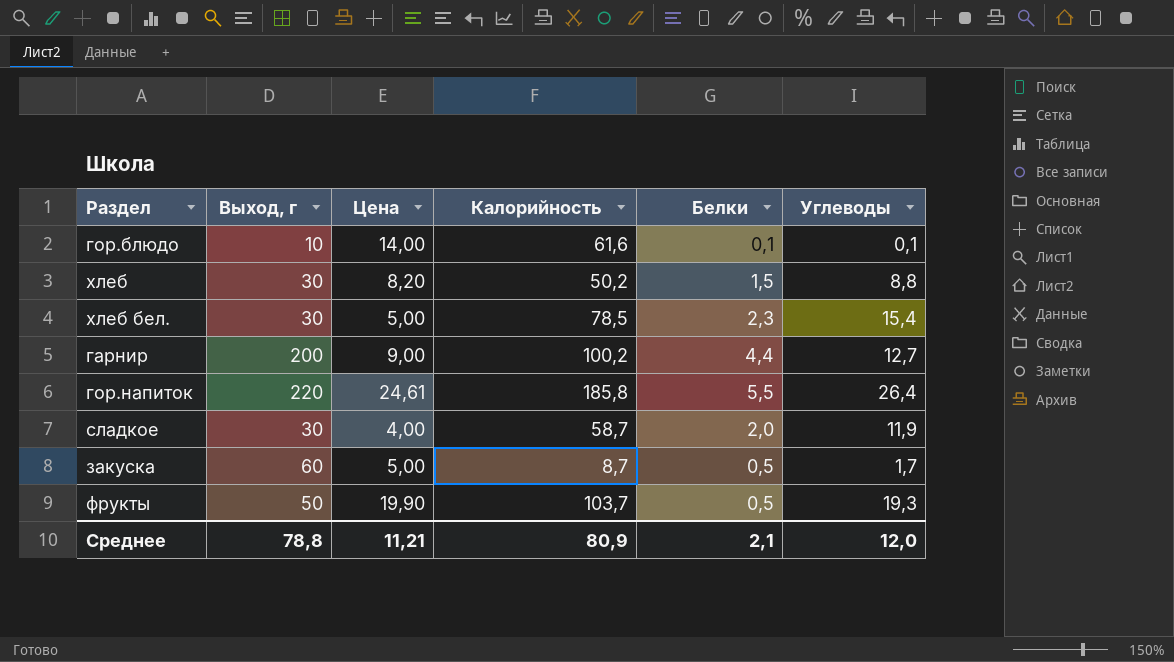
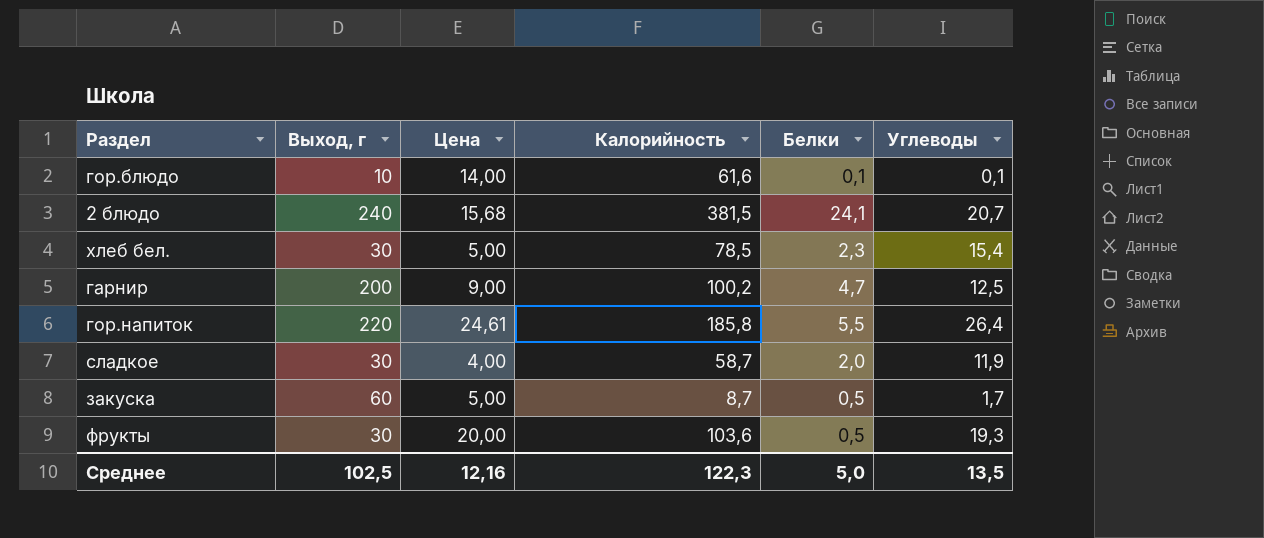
row хлеб: 30 | 8,20 | 50,2 | 1,5 | 8,8 -> none
row 2 блюдо: none -> 240 | 15,68 | 381,5 | 24,1 | 20,7
гарнир | Белки: 4,4 -> 4,7
гарнир | Углеводы: 12,7 -> 12,5
фрукты | Выход, г: 50 -> 30
фрукты | Цена: 19,90 -> 20,00
фрукты | Калорийность: 103,7 -> 103,6
Среднее | Выход, г: 78,8 -> 102,5
Среднее | Цена: 11,21 -> 12,16
Среднее | Калорийность: 80,9 -> 122,3
Среднее | Белки: 2,1 -> 5,0
Среднее | Углеводы: 12,0 -> 13,5

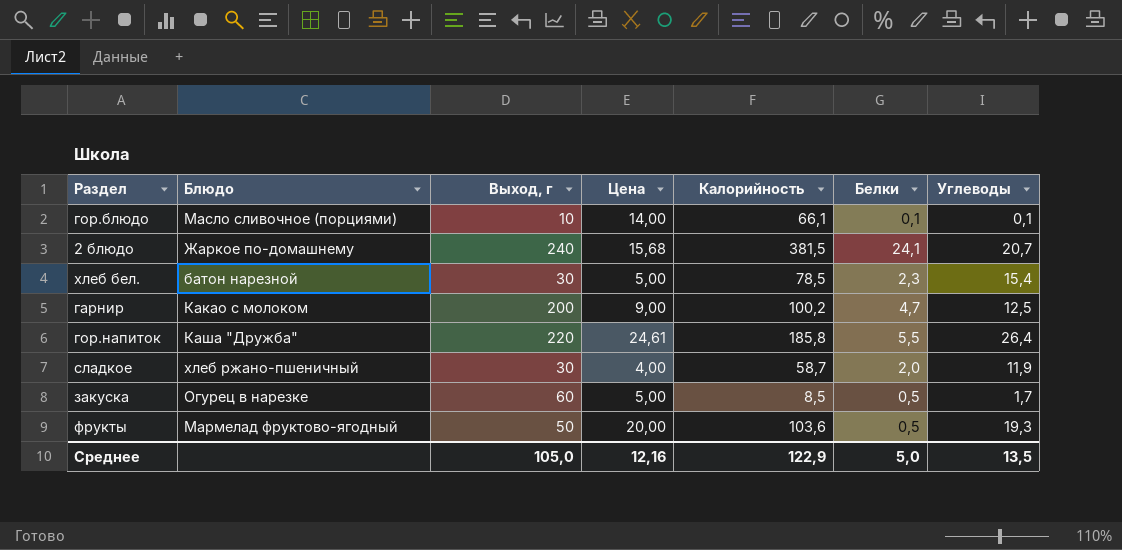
column Блюдо | position: none -> 2
гор.блюдо | Калорийность: 61,6 -> 66,1
закуска | Калорийность: 8,7 -> 8,5
фрукты | Выход, г: 30 -> 50
Среднее | Выход, г: 102,5 -> 105,0
Среднее | Калорийность: 122,3 -> 122,9

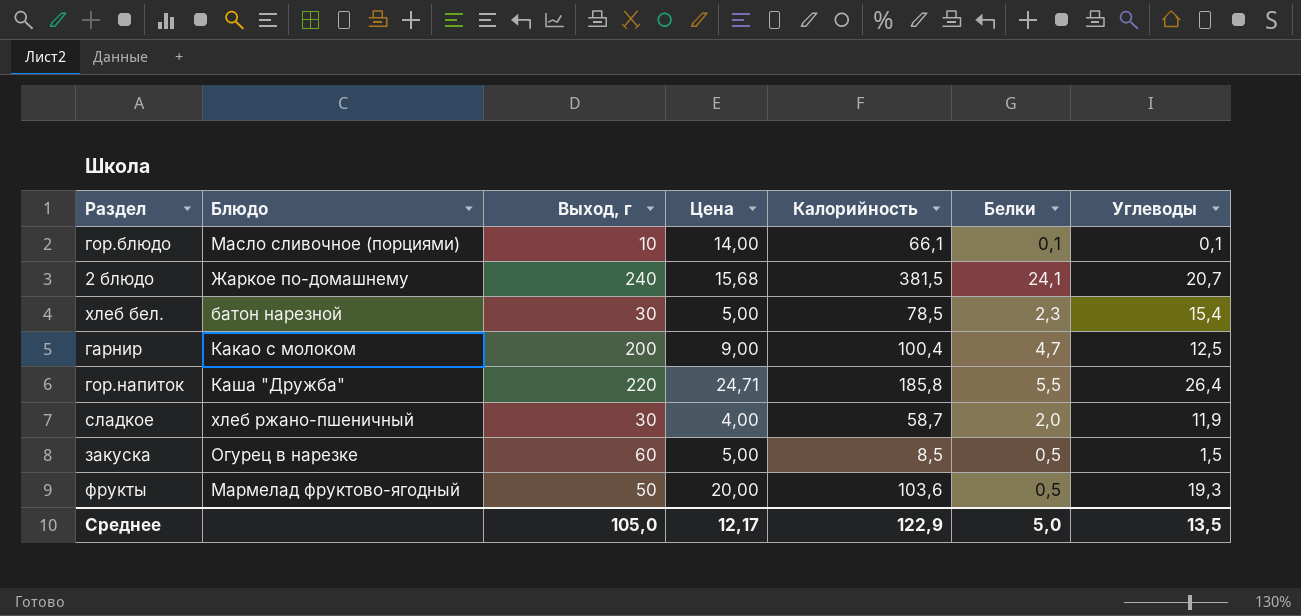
гарнир | Калорийность: 100,2 -> 100,4
гор.напиток | Цена: 24,61 -> 24,71
закуска | Углеводы: 1,7 -> 1,5
Среднее | Цена: 12,16 -> 12,17

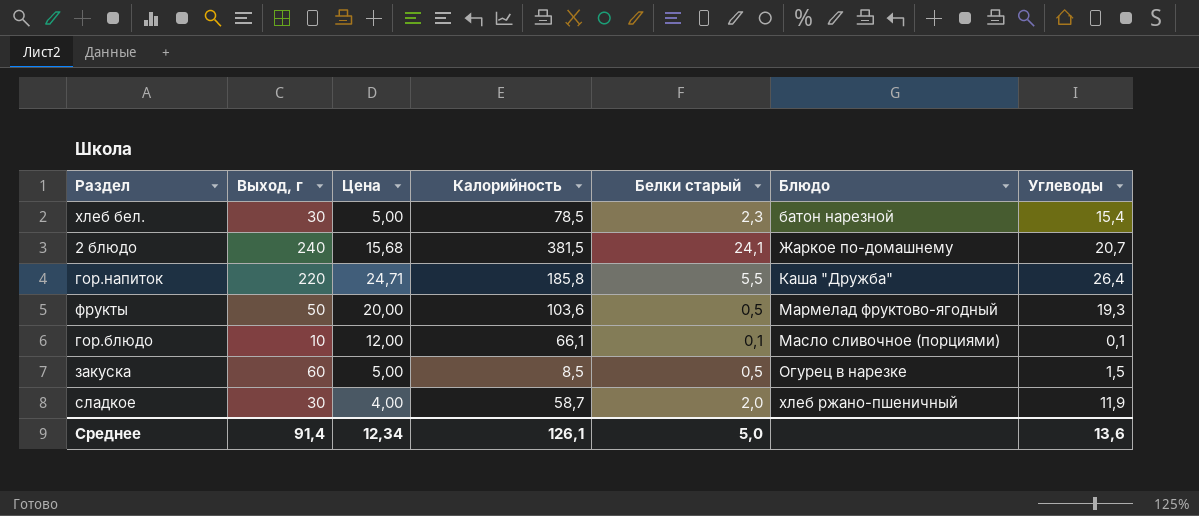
row order: none -> Блюдо ascending
column name: Белки -> Белки старый
column Блюдо | position: 2 -> 6
row гарнир: Какао с молоком | 200 | 9,00 | 100,4 | 4,7 | 12,5 -> none
гор.блюдо | Цена: 14,00 -> 12,00
Среднее | Выход, г: 105,0 -> 91,4
Среднее | Цена: 12,17 -> 12,34
Среднее | Калорийность: 122,9 -> 126,1
Среднее | Углеводы: 13,5 -> 13,6

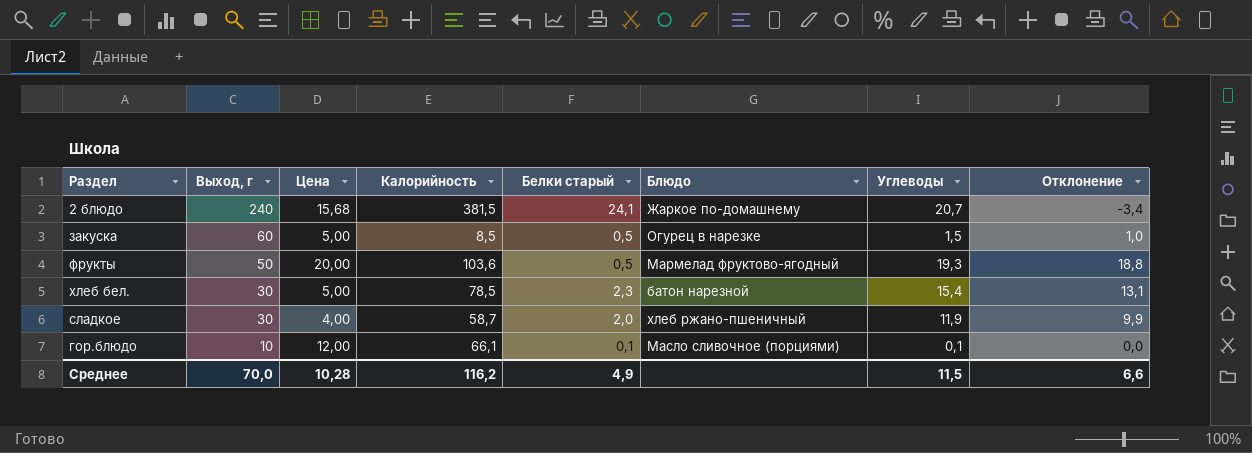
row order: Блюдо ascending -> Выход, г descending
column Отклонение | formula: none -> [Углеводы] - [Белки старый]
row гор.напиток: 220 | 24,71 | 185,8 | 5,5 | Каша "Дружба" | 26,4 -> none
Среднее | Выход, г: 91,4 -> 70,0
Среднее | Цена: 12,34 -> 10,28
Среднее | Калорийность: 126,1 -> 116,2
Среднее | Белки старый: 5,0 -> 4,9
Среднее | Углеводы: 13,6 -> 11,5

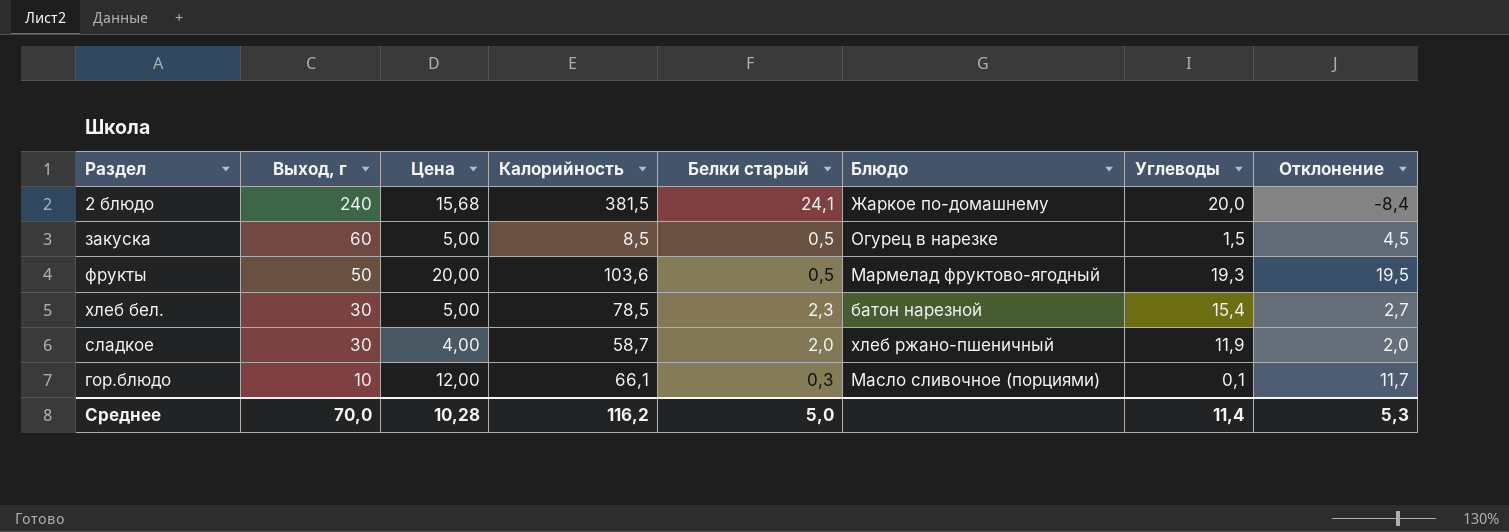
column Отклонение | formula: [Углеводы] - [Белки старый] -> [Цена] - [Белки старый]
2 блюдо | Углеводы: 20,7 -> 20,0
гор.блюдо | Белки старый: 0,1 -> 0,3
Среднее | Белки старый: 4,9 -> 5,0
Среднее | Углеводы: 11,5 -> 11,4
Среднее | Отклонение: 6,6 -> 5,3

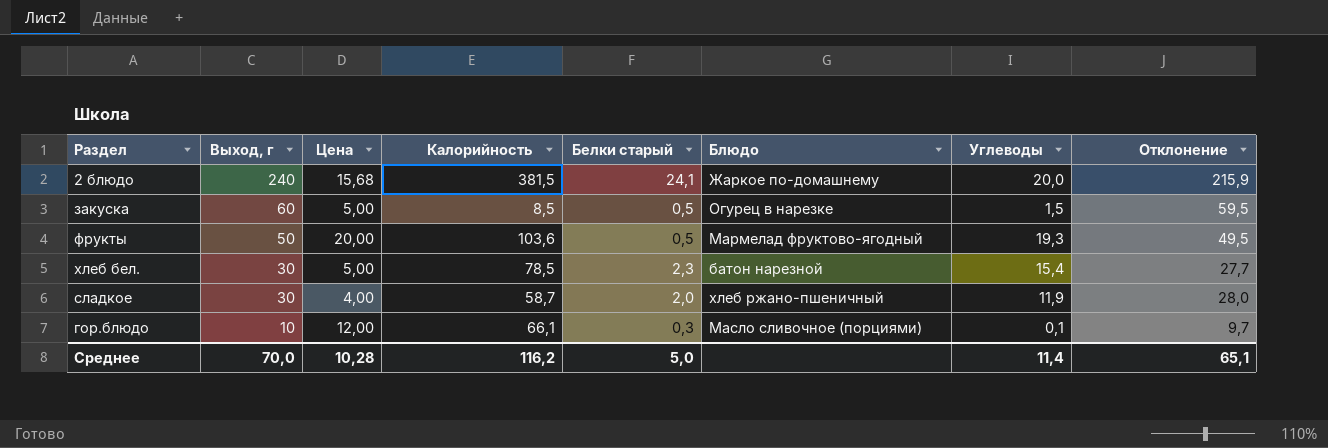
column Отклонение | formula: [Цена] - [Белки старый] -> [Выход, г] - [Белки старый]
Среднее | Отклонение: 5,3 -> 65,1

